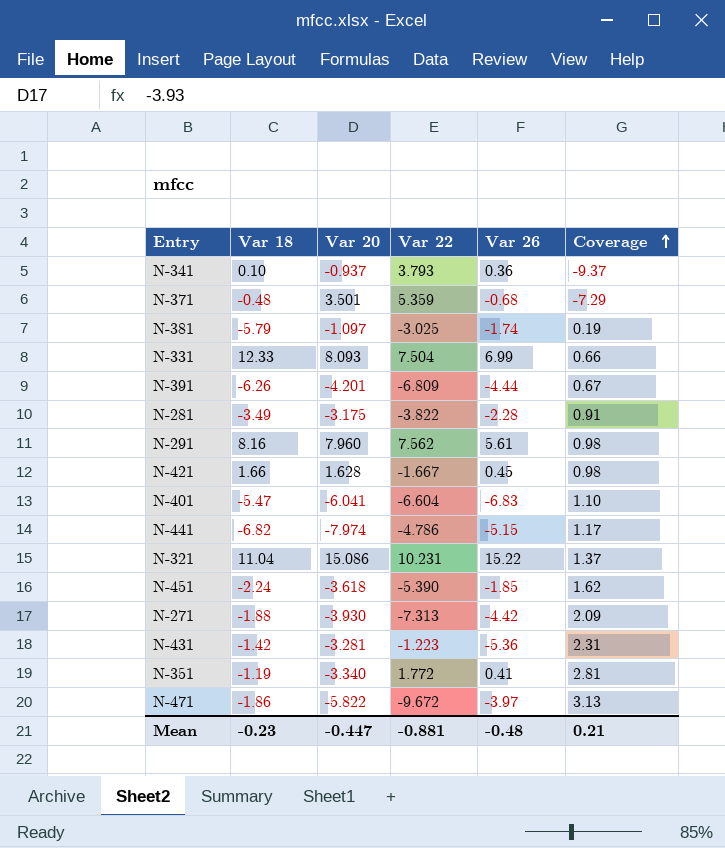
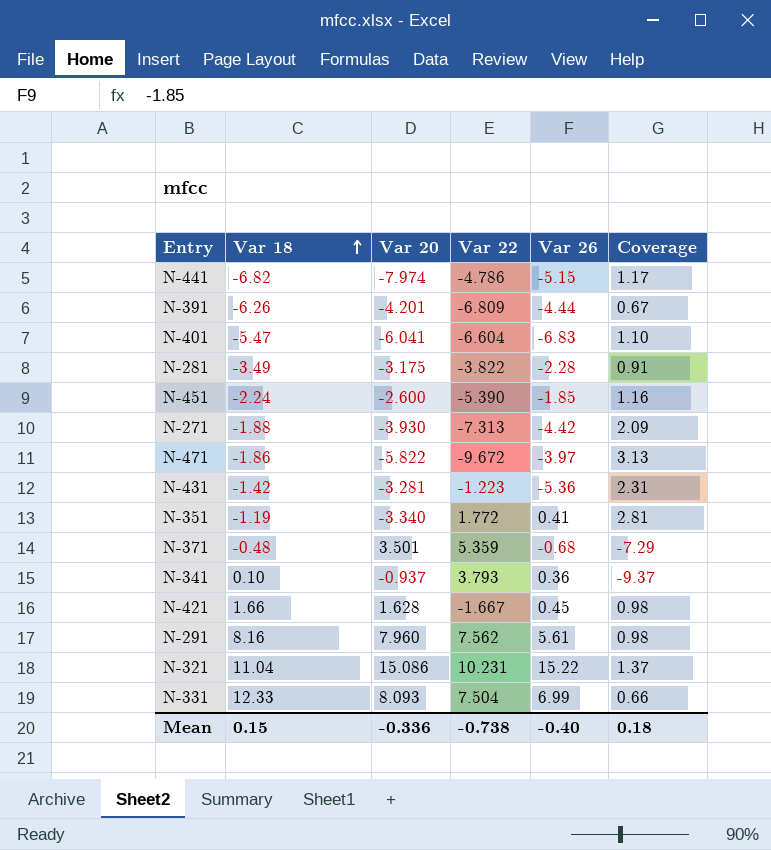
row order: Coverage ascending -> Var 18 ascending
row N-381: -5.79 | -1.097 | -3.025 | -1.74 | 0.19 -> none
N-451 | Var 20: -3.618 -> -2.600
N-451 | Coverage: 1.62 -> 1.16
Mean | Var 18: -0.23 -> 0.15
Mean | Var 20: -0.447 -> -0.336
Mean | Var 22: -0.881 -> -0.738
Mean | Var 26: -0.48 -> -0.40
Mean | Coverage: 0.21 -> 0.18

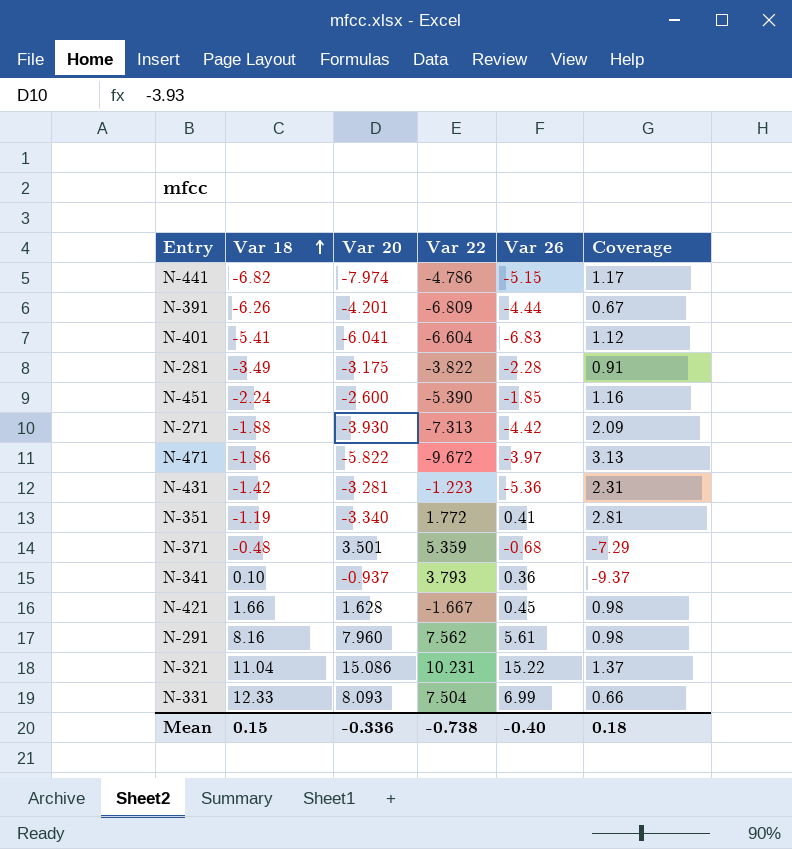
N-401 | Var 18: -5.47 -> -5.41
N-401 | Coverage: 1.10 -> 1.12

